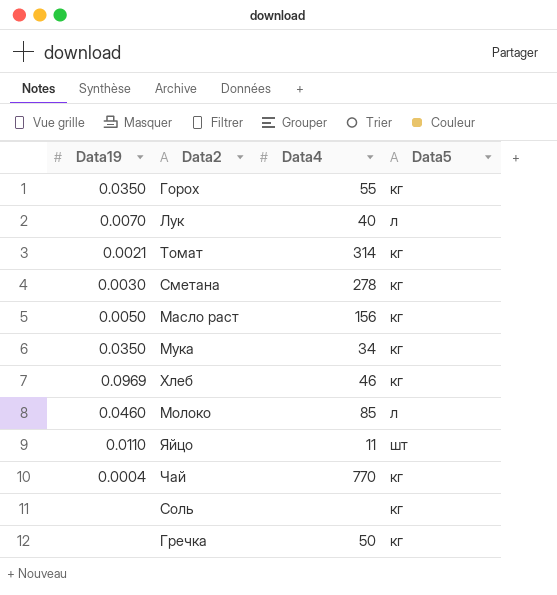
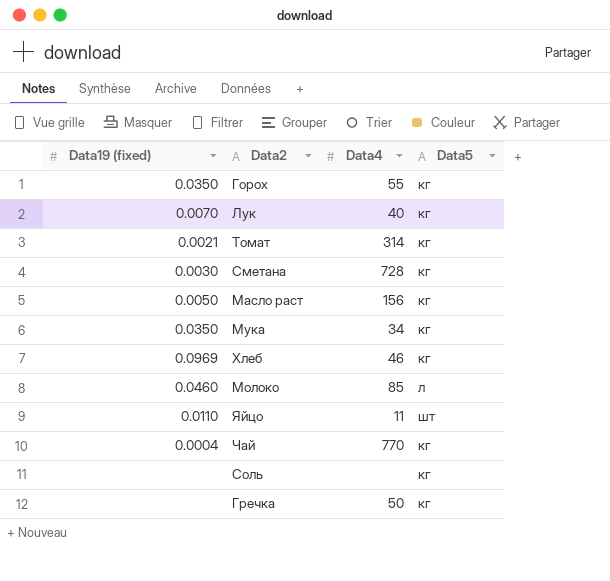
column name: Data19 -> Data19 (fixed)
Лук | Data5: л -> кг
Сметана | Data4: 278 -> 728

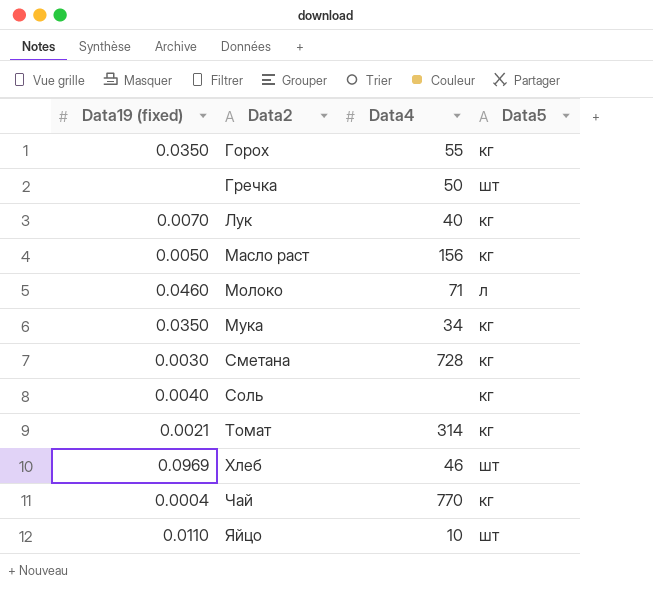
row order: none -> Data2 ascending
Гречка | Data5: кг -> шт
Молоко | Data4: 85 -> 71
Соль | Data19 (fixed): none -> 0.0040
Хлеб | Data5: кг -> шт
Яйцо | Data4: 11 -> 10

